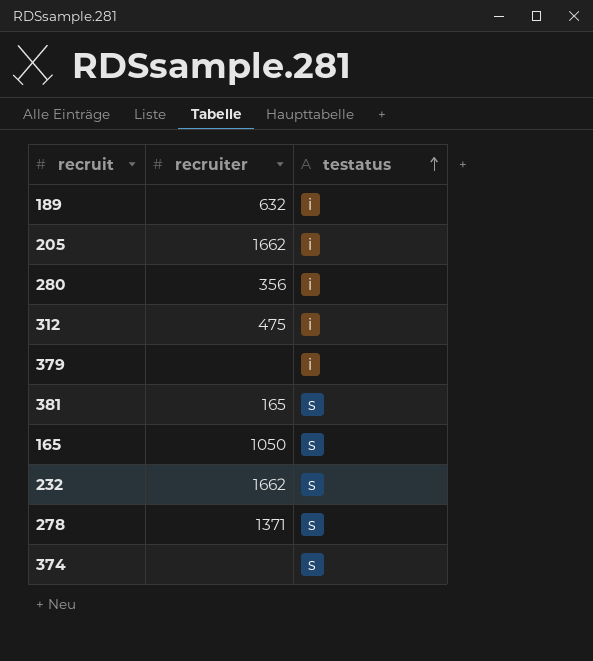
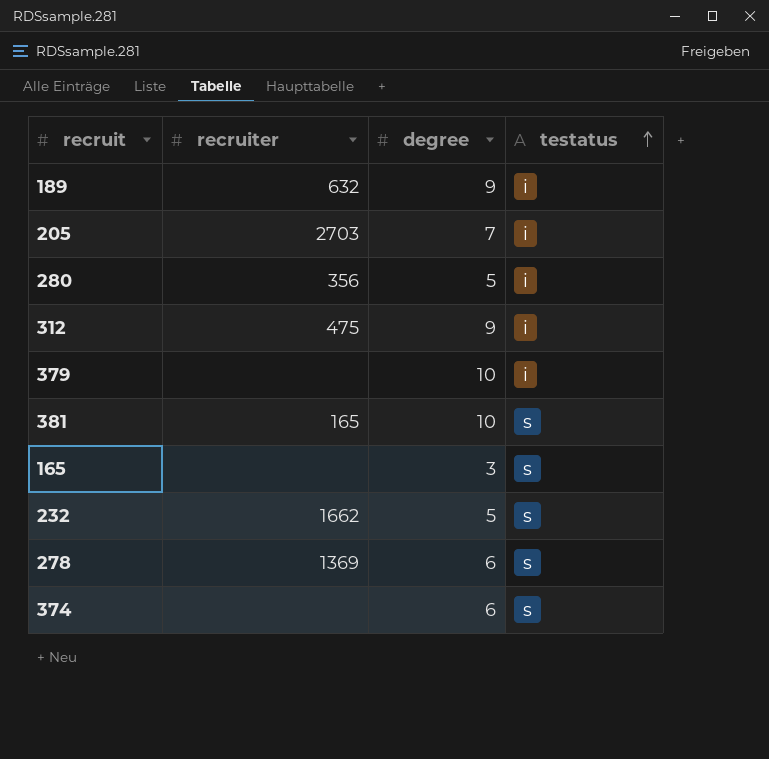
column degree | position: none -> 3
205 | recruiter: 1662 -> 2703
165 | recruiter: 1050 -> none
278 | recruiter: 1371 -> 1369

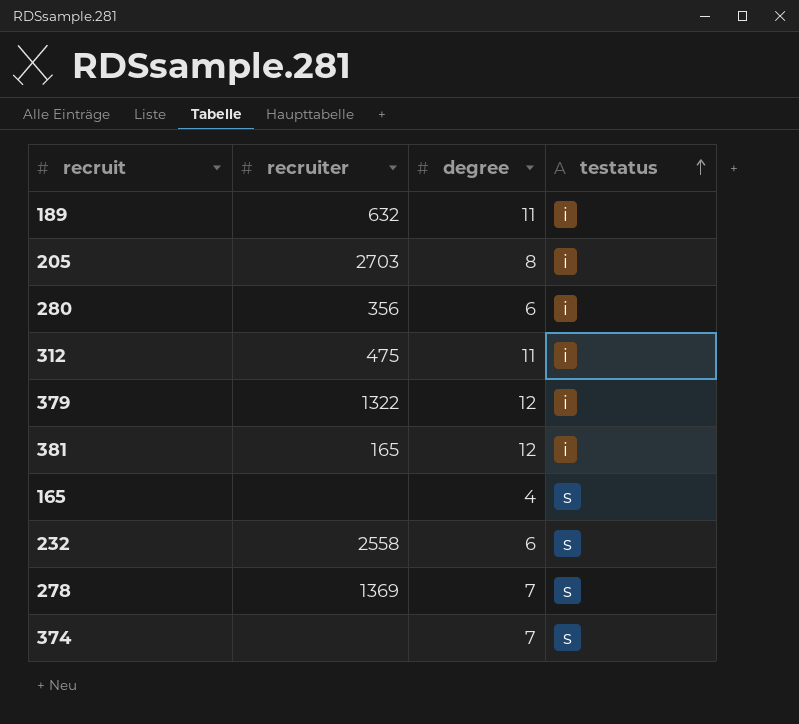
189 | degree: 9 -> 11
205 | degree: 7 -> 8
280 | degree: 5 -> 6
312 | degree: 9 -> 11
379 | recruiter: none -> 1322
379 | degree: 10 -> 12
381 | degree: 10 -> 12
381 | testatus: s -> i
165 | degree: 3 -> 4
232 | recruiter: 1662 -> 2558
232 | degree: 5 -> 6
278 | degree: 6 -> 7
374 | degree: 6 -> 7

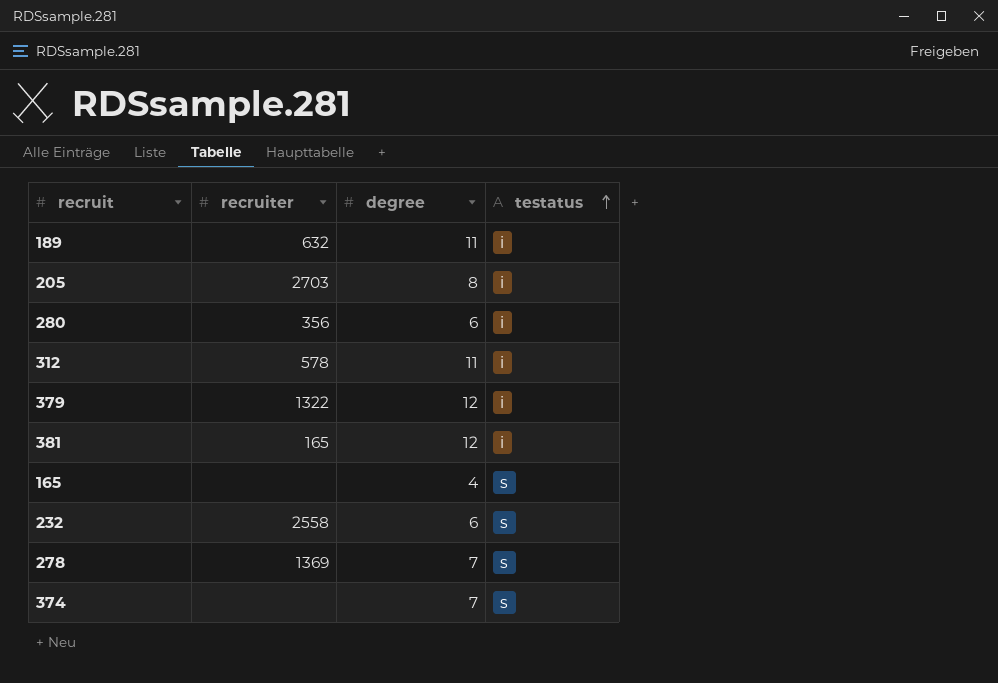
312 | recruiter: 475 -> 578

